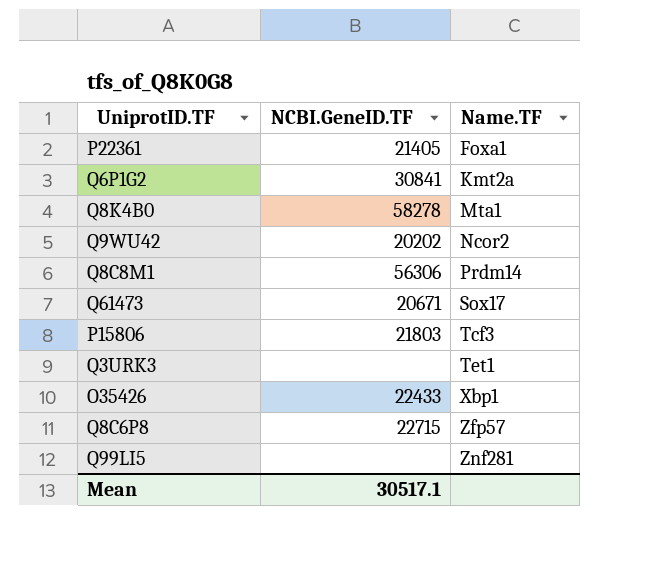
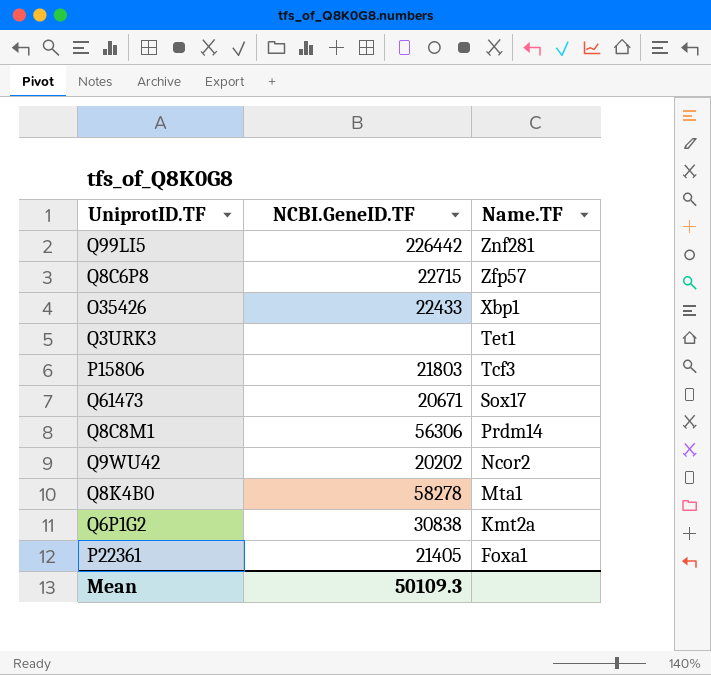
row order: Name.TF ascending -> Name.TF descending
Q99LI5 | NCBI.GeneID.TF: none -> 226442
Q6P1G2 | NCBI.GeneID.TF: 30841 -> 30838
Mean | NCBI.GeneID.TF: 30517.1 -> 50109.3

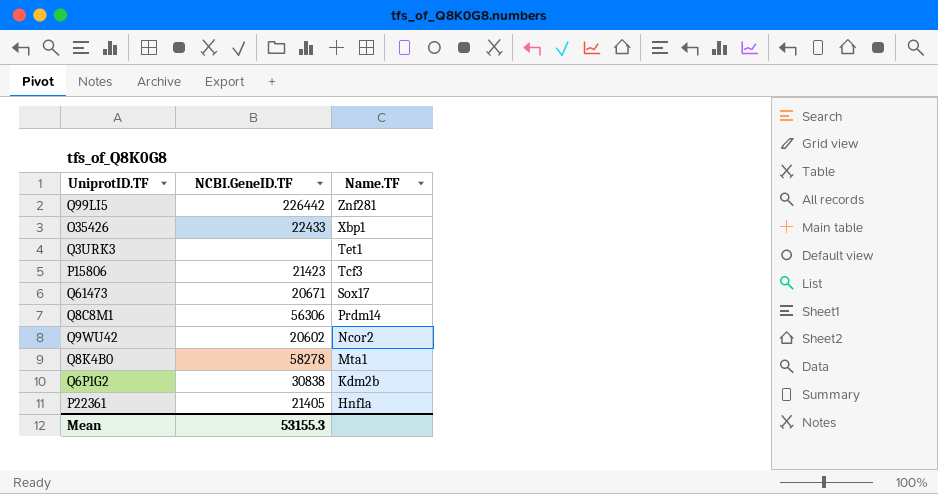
row Q8C6P8: 22715 | Zfp57 -> none
P15806 | NCBI.GeneID.TF: 21803 -> 21423
Q9WU42 | NCBI.GeneID.TF: 20202 -> 20602
Q6P1G2 | Name.TF: Kmt2a -> Kdm2b
P22361 | Name.TF: Foxa1 -> Hnf1a
Mean | NCBI.GeneID.TF: 50109.3 -> 53155.3

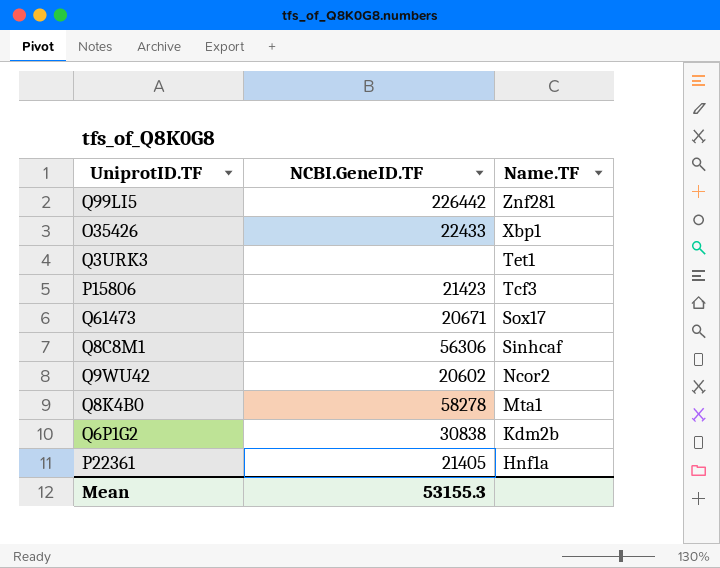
Q8C8M1 | Name.TF: Prdm14 -> Sinhcaf

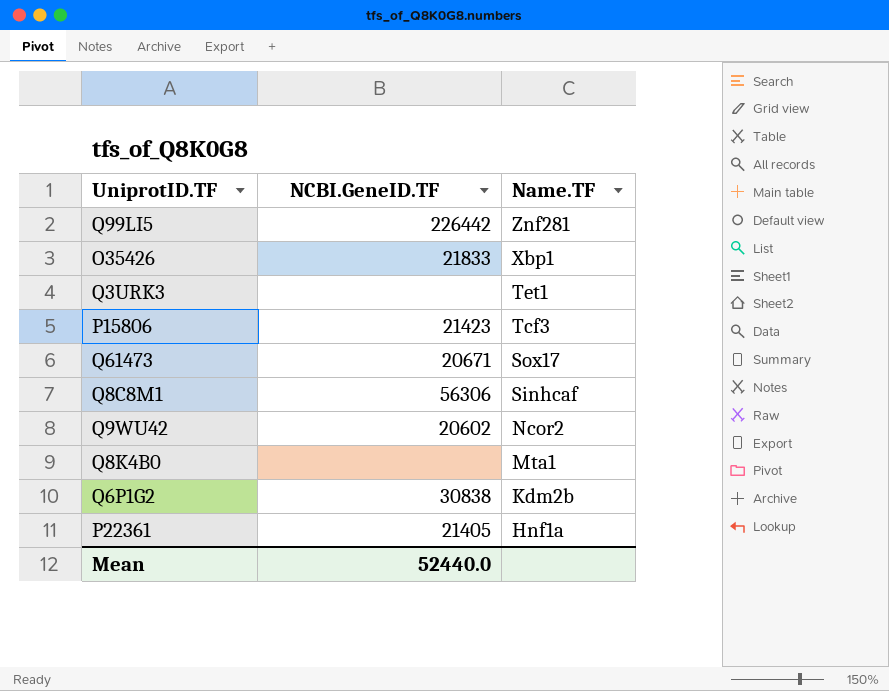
O35426 | NCBI.GeneID.TF: 22433 -> 21833
Q8K4B0 | NCBI.GeneID.TF: 58278 -> none
Mean | NCBI.GeneID.TF: 53155.3 -> 52440.0

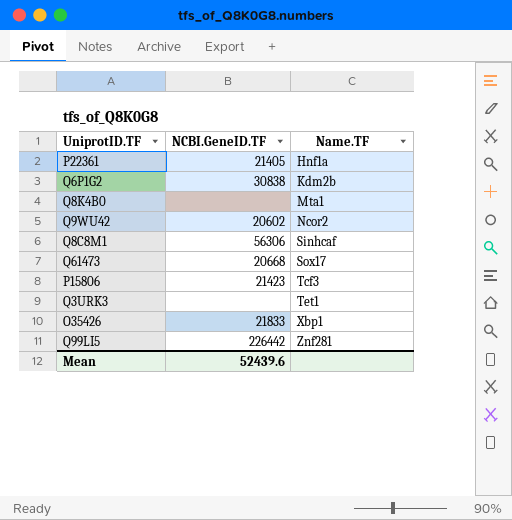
row order: Name.TF descending -> Name.TF ascending
Q61473 | NCBI.GeneID.TF: 20671 -> 20668
Mean | NCBI.GeneID.TF: 52440.0 -> 52439.6

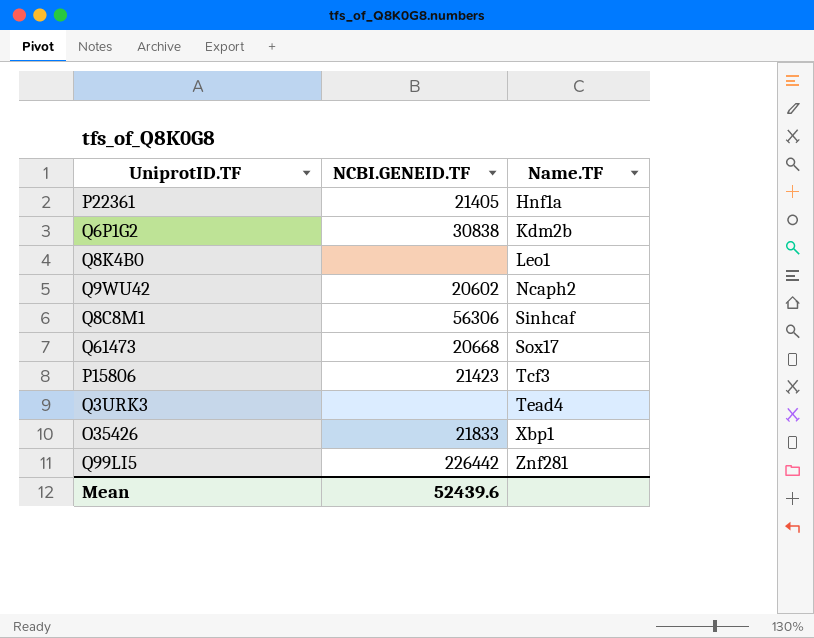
column name: NCBI.GeneID.TF -> NCBI.GENEID.TF
Q8K4B0 | Name.TF: Mta1 -> Leo1
Q9WU42 | Name.TF: Ncor2 -> Ncaph2
Q3URK3 | Name.TF: Tet1 -> Tead4

